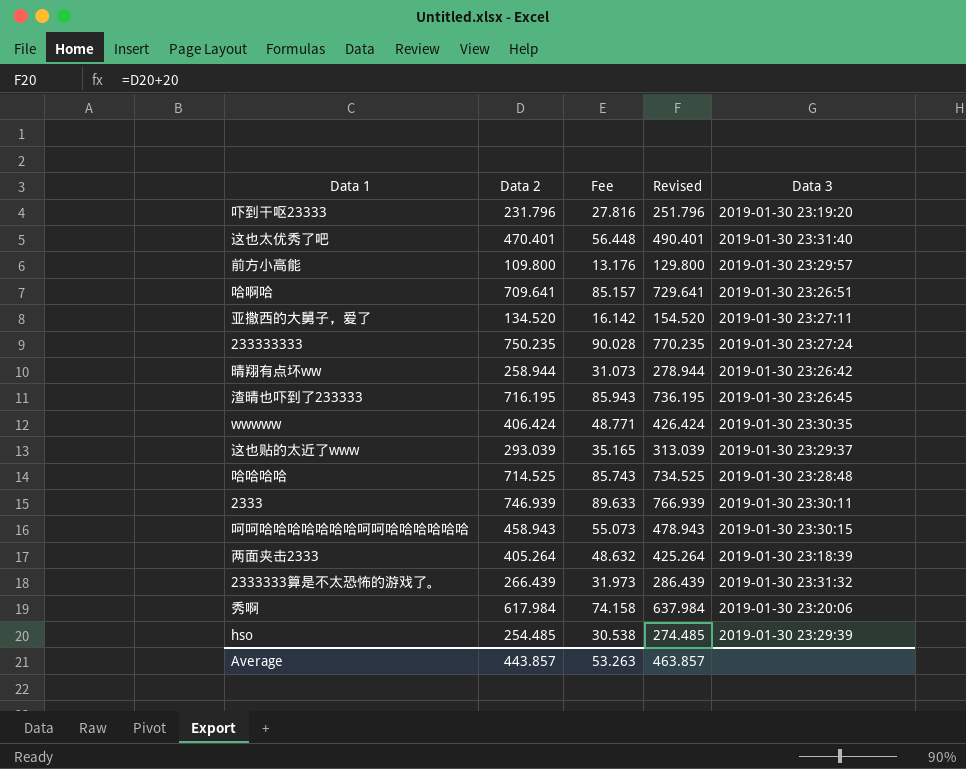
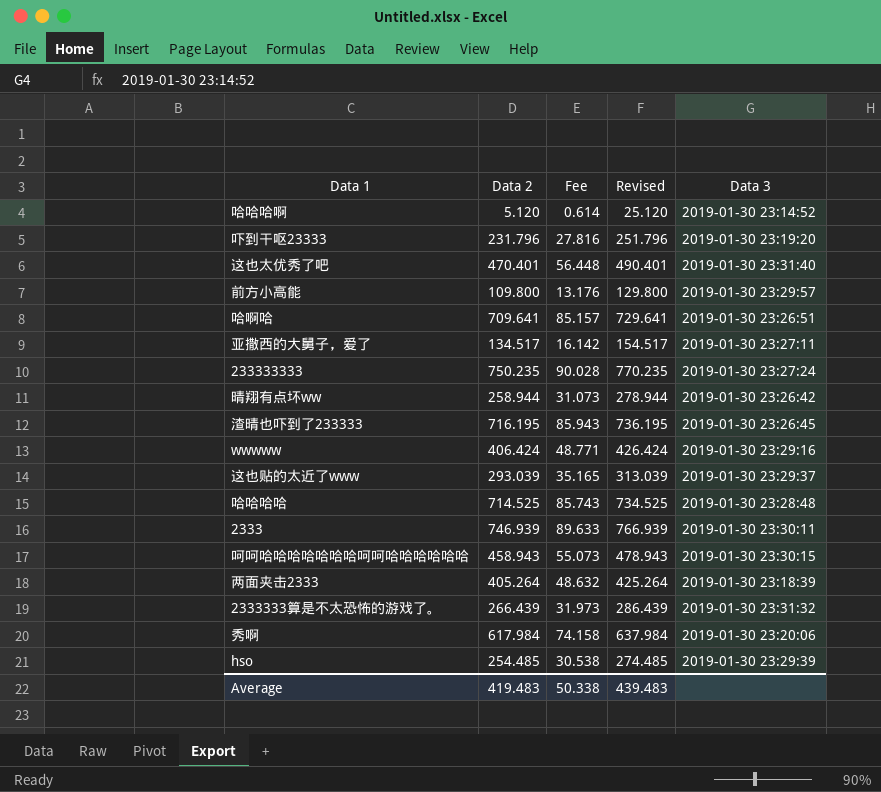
row 哈哈哈啊: none -> 5.120 | 0.614 | 25.120 | 2019-01-30 23:14:52
亚撒西的大舅子，爱了 | Data 2: 134.520 -> 134.517
亚撒西的大舅子，爱了 | Revised: 154.520 -> 154.517
wwwww | Data 3: 2019-01-30 23:30:35 -> 2019-01-30 23:29:16
Average | Data 2: 443.857 -> 419.483
Average | Fee: 53.263 -> 50.338
Average | Revised: 463.857 -> 439.483

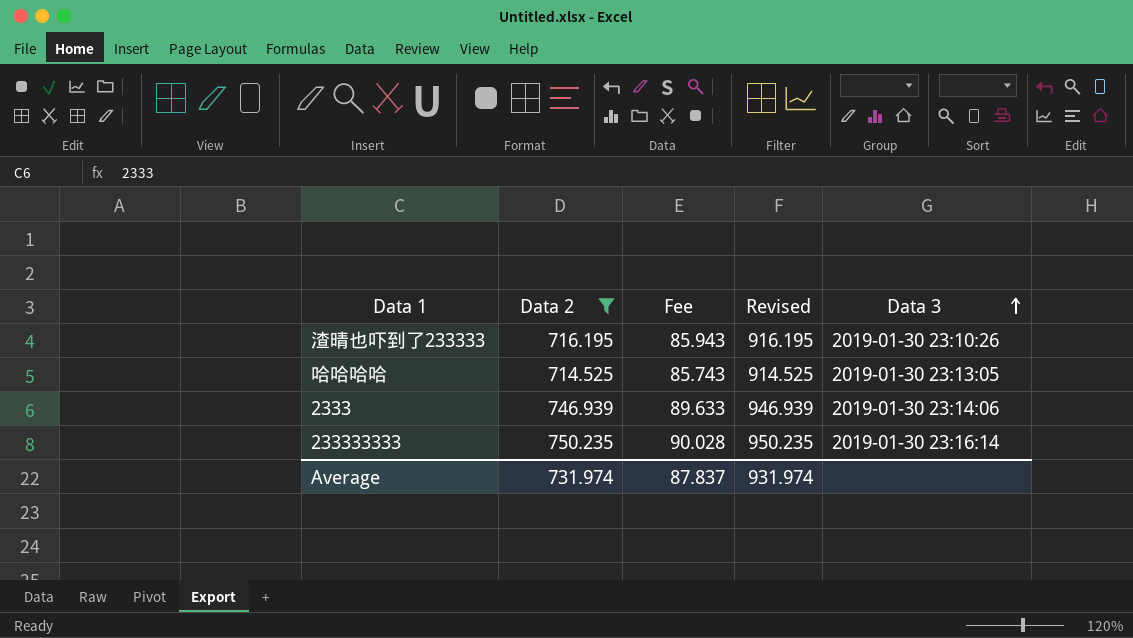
filter: none -> Data 2 >= 714.525
row order: none -> Data 3 ascending
column Revised | formula: [Data 2] + 20 -> [Data 2] + 200
渣晴也吓到了233333 | Data 3: 2019-01-30 23:26:45 -> 2019-01-30 23:10:26
哈哈哈哈 | Data 3: 2019-01-30 23:28:48 -> 2019-01-30 23:13:05
2333 | Data 3: 2019-01-30 23:30:11 -> 2019-01-30 23:14:06
233333333 | Data 3: 2019-01-30 23:27:24 -> 2019-01-30 23:16:14
Average | Data 2: 419.483 -> 731.974
Average | Fee: 50.338 -> 87.837
Average | Revised: 439.483 -> 931.974

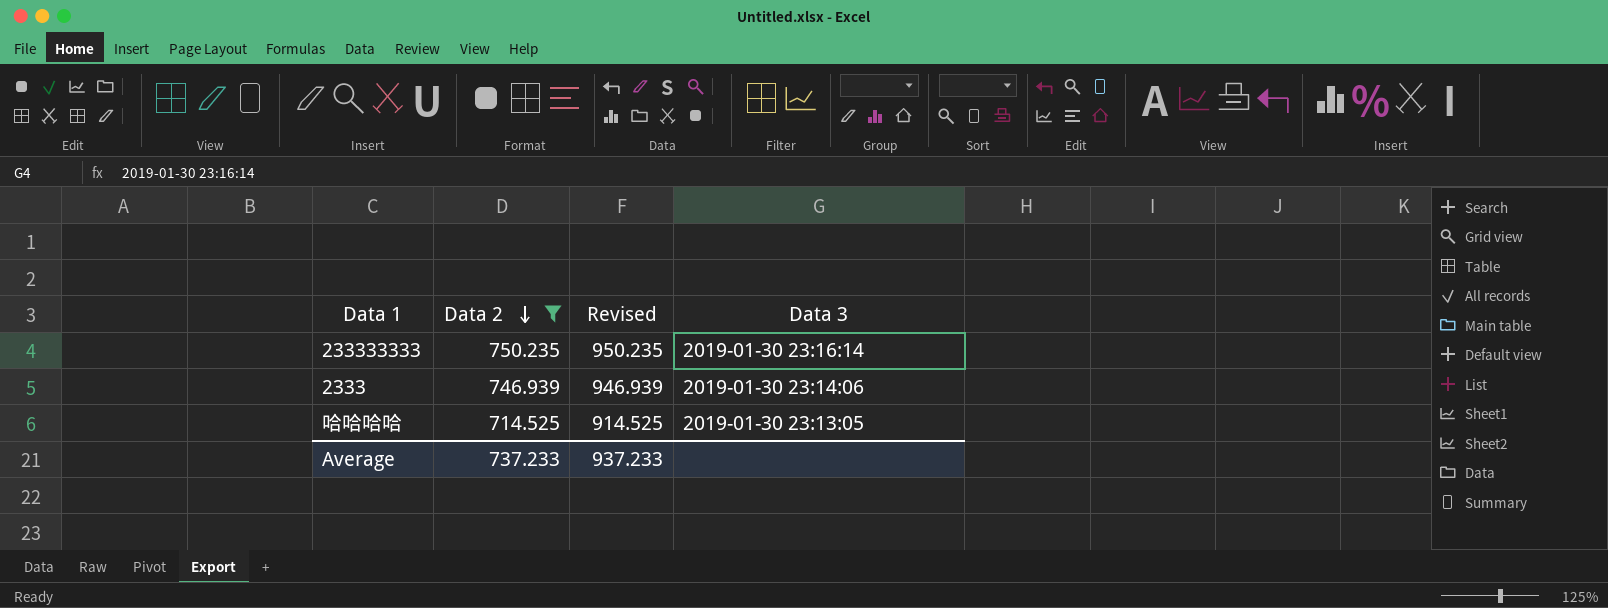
row order: Data 3 ascending -> Data 2 descending
column Fee | formula: [Data 2] * 0.12 -> none
row 渣晴也吓到了233333: 716.195 | 85.943 | 916.195 | 2019-01-30 23:10:26 -> none
Average | Data 2: 731.974 -> 737.233
Average | Revised: 931.974 -> 937.233

